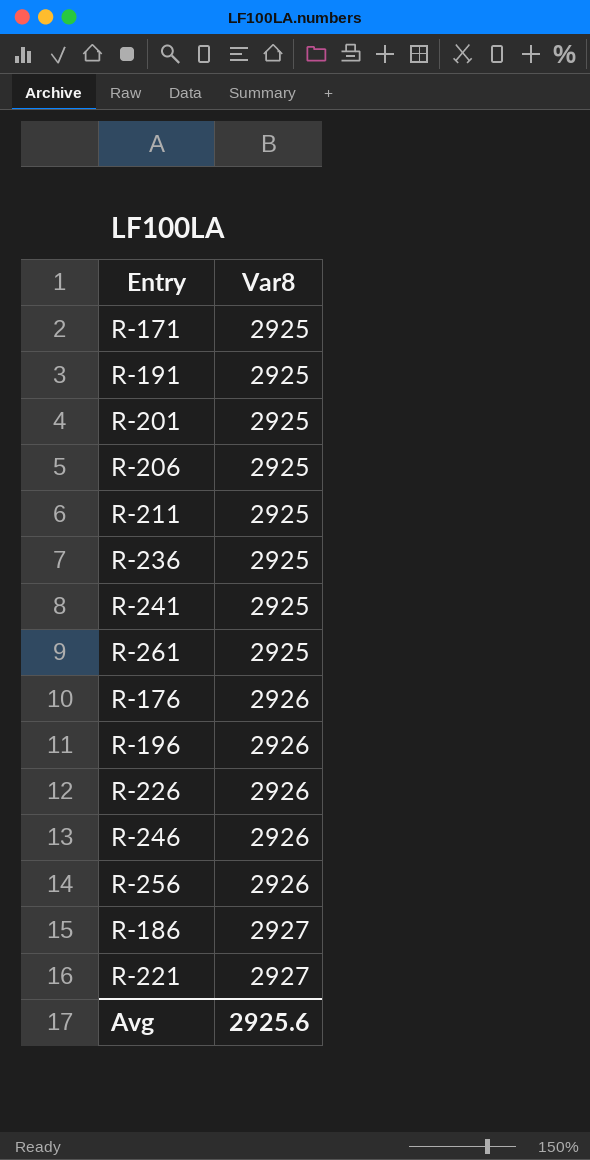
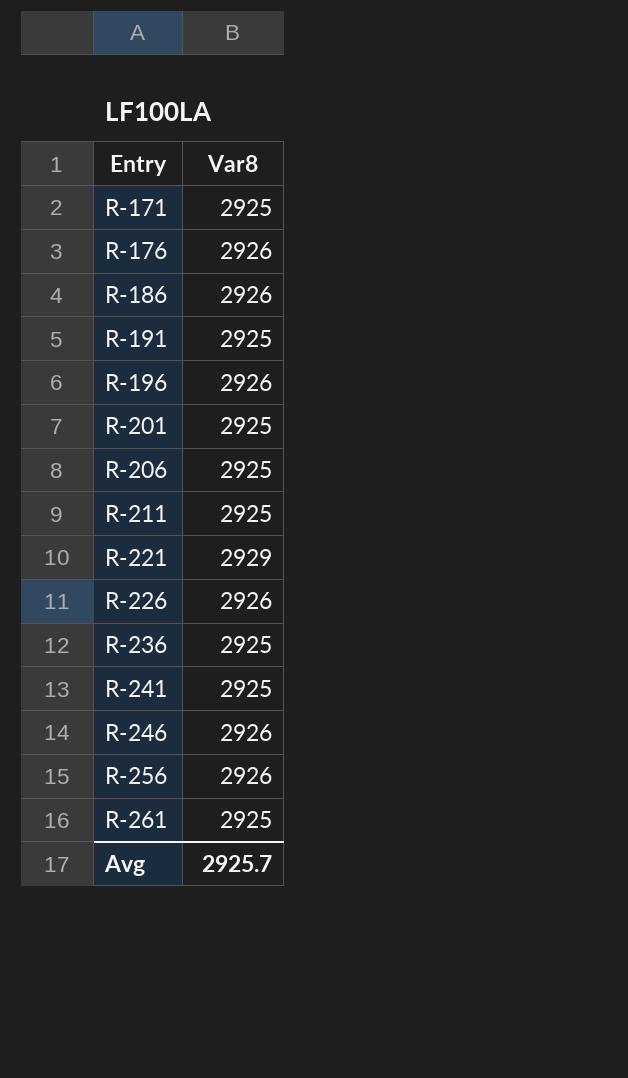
row order: Var8 ascending -> Entry ascending
R-186 | Var8: 2927 -> 2926
R-221 | Var8: 2927 -> 2929
Avg | Var8: 2925.6 -> 2925.7

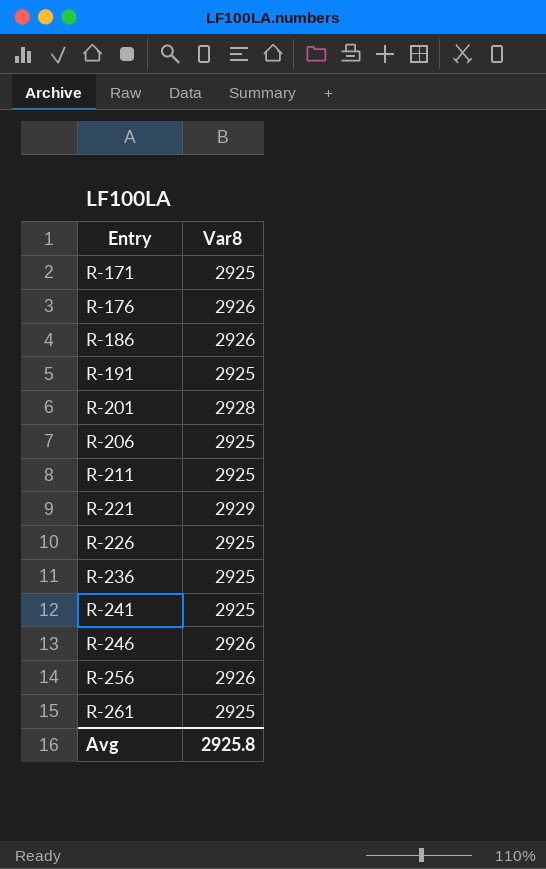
row R-196: 2926 -> none
R-201 | Var8: 2925 -> 2928
R-226 | Var8: 2926 -> 2925
Avg | Var8: 2925.7 -> 2925.8

